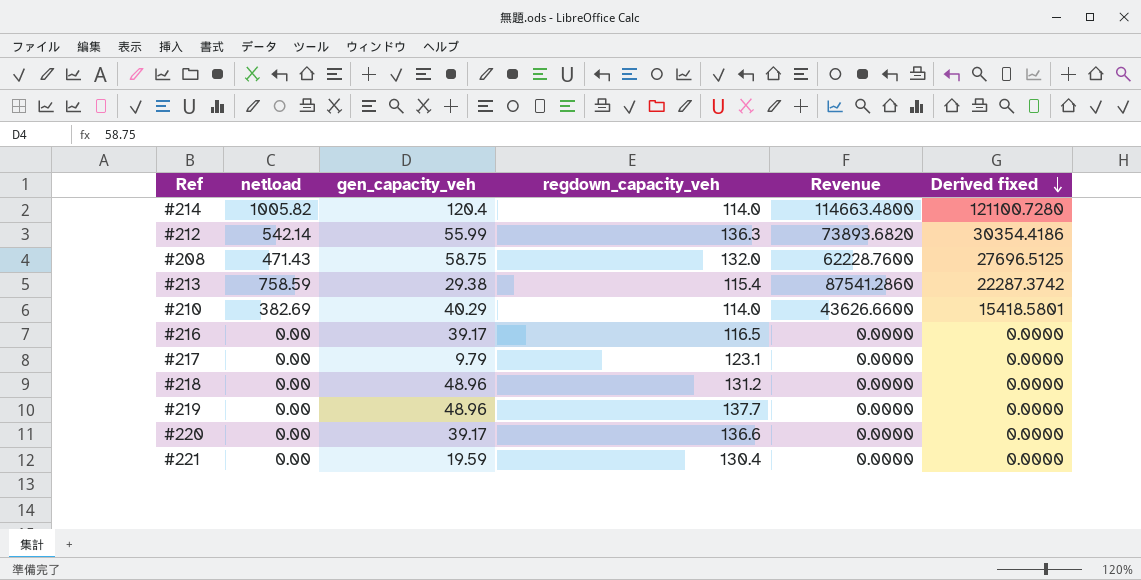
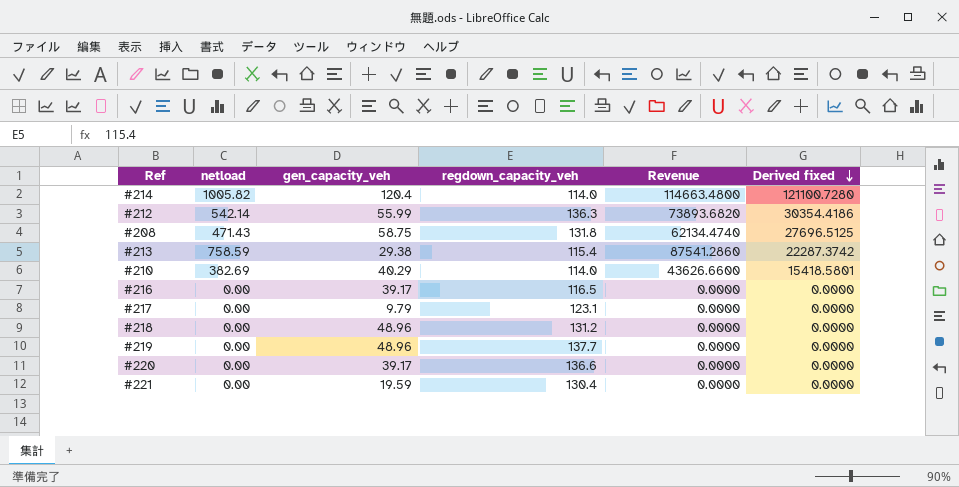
#208 | regdown_capacity_veh: 132.0 -> 131.8
#208 | Revenue: 62228.7600 -> 62134.4740

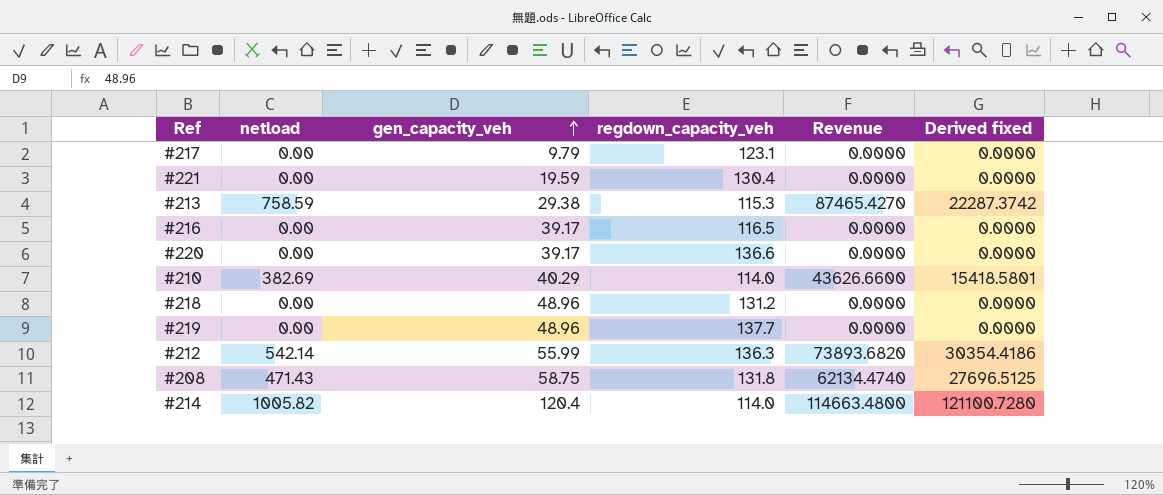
row order: Derived fixed descending -> gen_capacity_veh ascending
#213 | regdown_capacity_veh: 115.4 -> 115.3
#213 | Revenue: 87541.2860 -> 87465.4270

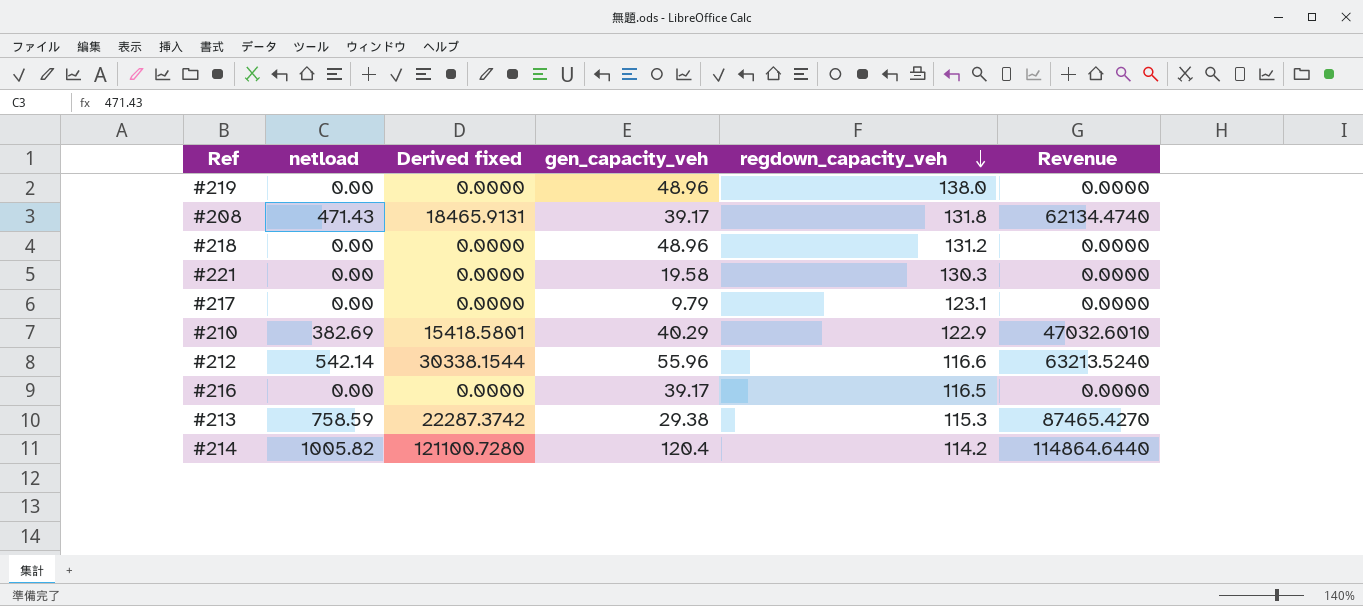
row order: gen_capacity_veh ascending -> regdown_capacity_veh descending
column Derived fixed | position: 6 -> 3
row #220: 0.00 | 39.17 | 136.6 | 0.0000 | 0.0000 -> none
#219 | regdown_capacity_veh: 137.7 -> 138.0
#208 | Derived fixed: 27696.5125 -> 18465.9131
#208 | gen_capacity_veh: 58.75 -> 39.17
#221 | gen_capacity_veh: 19.59 -> 19.58
#221 | regdown_capacity_veh: 130.4 -> 130.3
#210 | regdown_capacity_veh: 114.0 -> 122.9
#210 | Revenue: 43626.6600 -> 47032.6010
#212 | Derived fixed: 30354.4186 -> 30338.1544
#212 | gen_capacity_veh: 55.99 -> 55.96
#212 | regdown_capacity_veh: 136.3 -> 116.6
#212 | Revenue: 73893.6820 -> 63213.5240
#214 | regdown_capacity_veh: 114.0 -> 114.2
#214 | Revenue: 114663.4800 -> 114864.6440

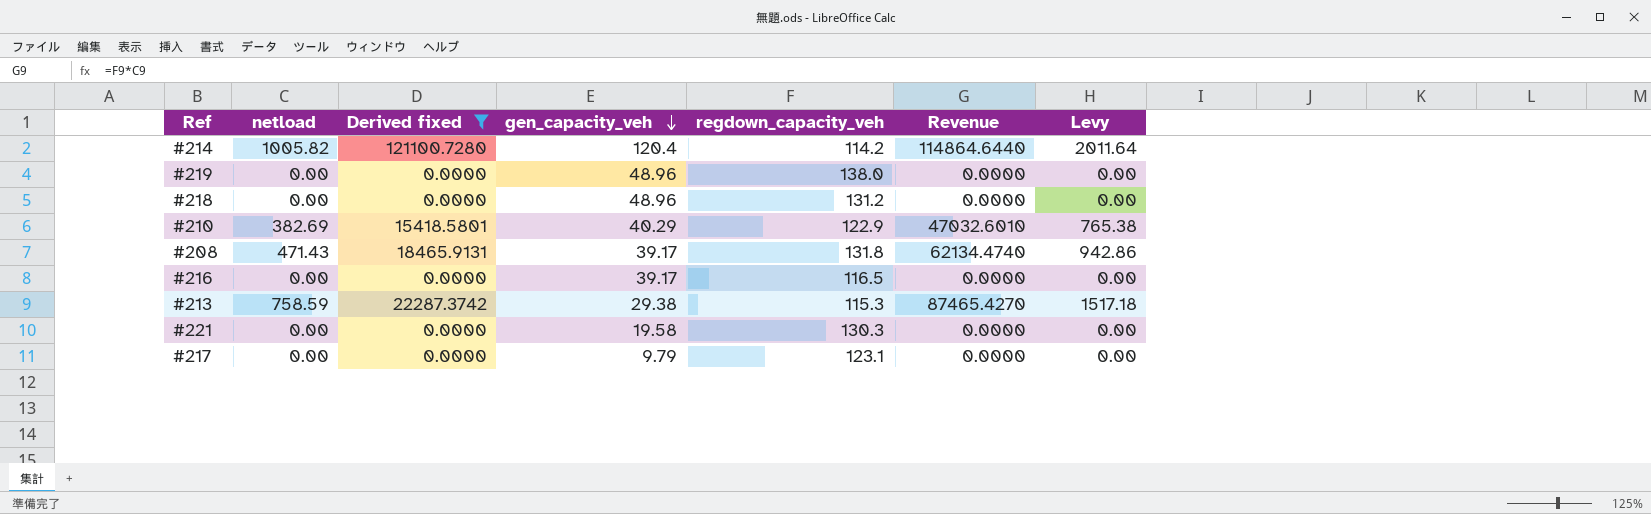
filter: none -> Derived fixed != 30338.1544
row order: regdown_capacity_veh descending -> gen_capacity_veh descending
column Levy | formula: none -> [netload] * 2

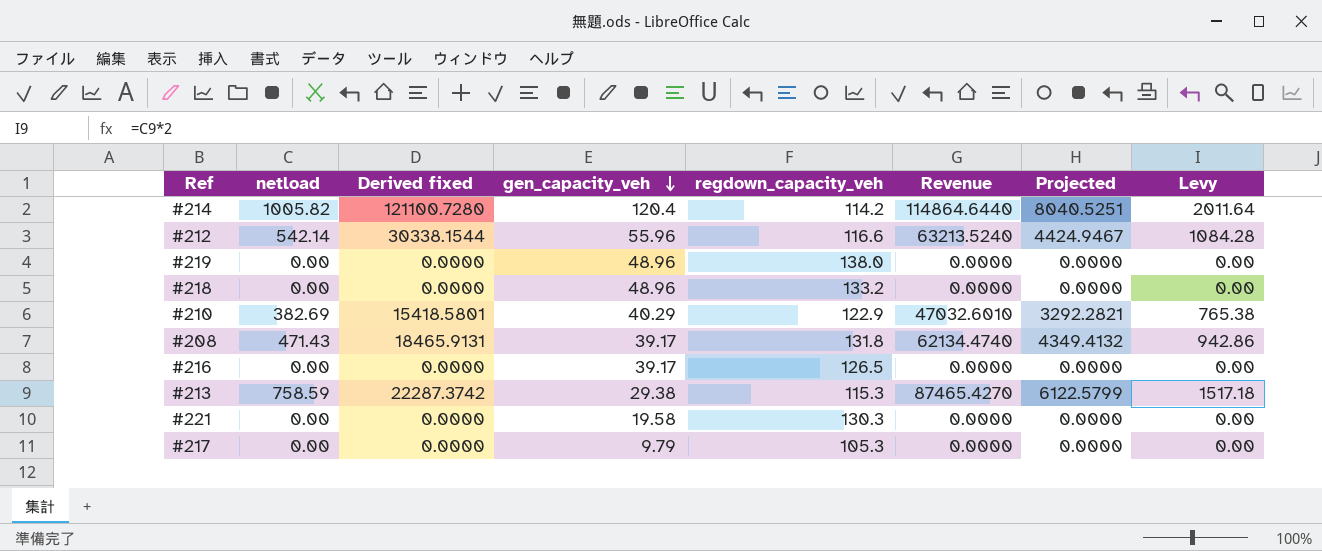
filter: Derived fixed != 30338.1544 -> none
column Projected | formula: none -> [Revenue] * 0.07
#218 | regdown_capacity_veh: 131.2 -> 133.2
#216 | regdown_capacity_veh: 116.5 -> 126.5
#217 | regdown_capacity_veh: 123.1 -> 105.3

